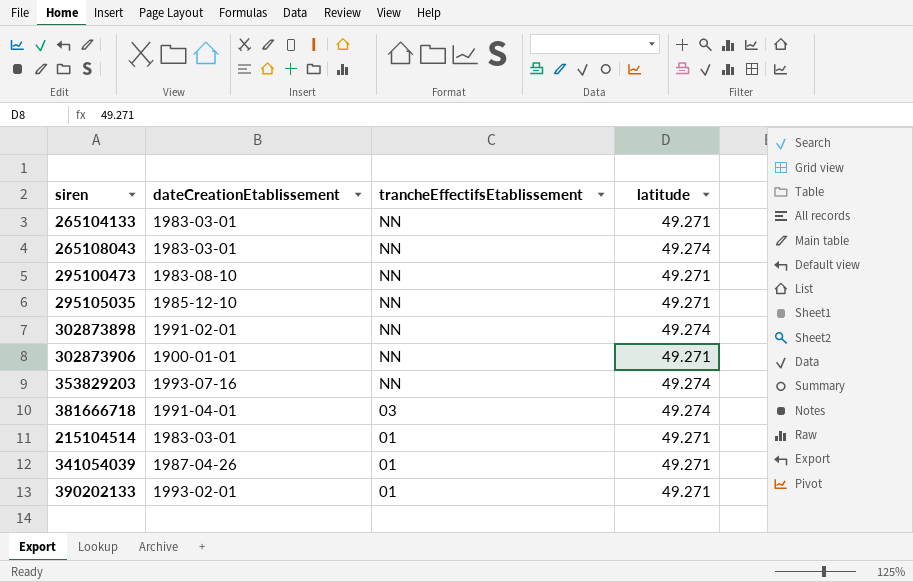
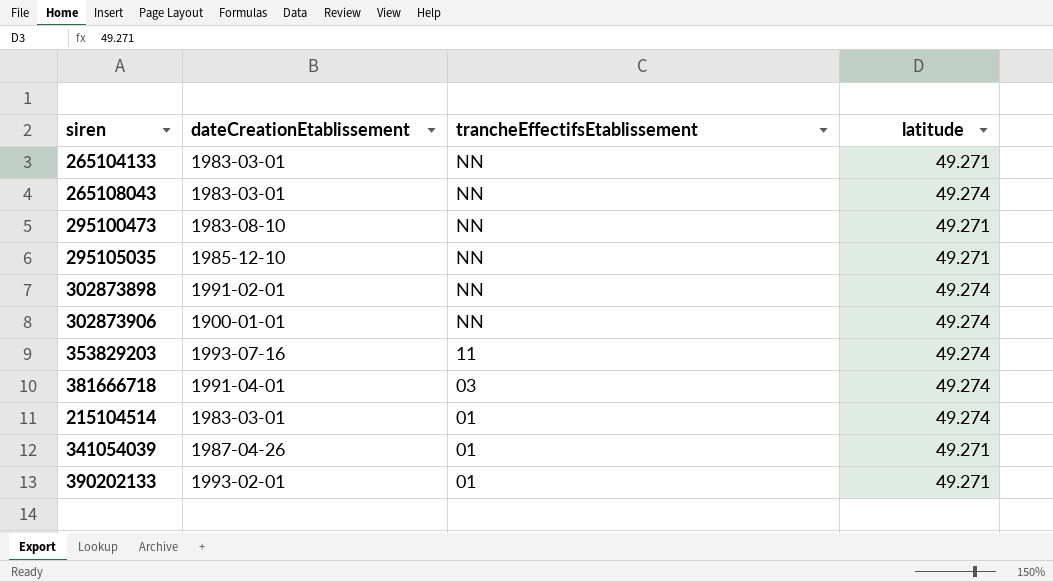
302873906 | latitude: 49.271 -> 49.274
353829203 | trancheEffectifsEtablissement: NN -> 11
215104514 | latitude: 49.271 -> 49.274

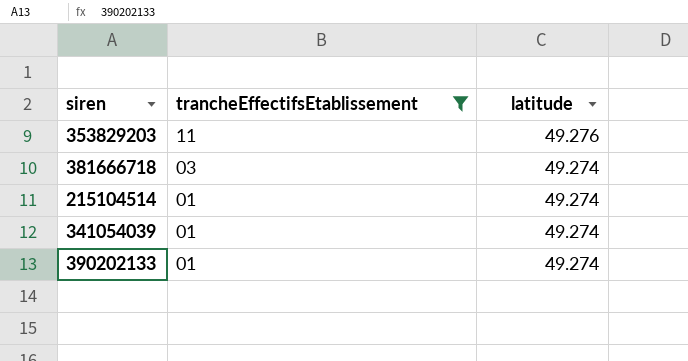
filter: none -> trancheEffectifsEtablissement != NN
column dateCreationEtablissement | position: 2 -> none
353829203 | latitude: 49.274 -> 49.276
341054039 | latitude: 49.271 -> 49.274
390202133 | latitude: 49.271 -> 49.274

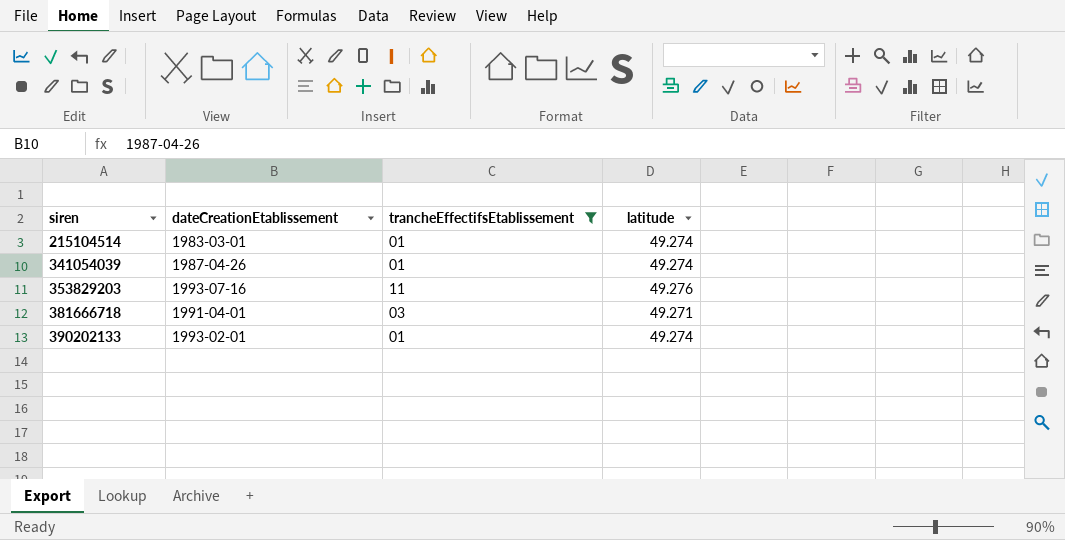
row order: trancheEffectifsEtablissement descending -> siren ascending
column dateCreationEtablissement | position: none -> 2
381666718 | latitude: 49.274 -> 49.271

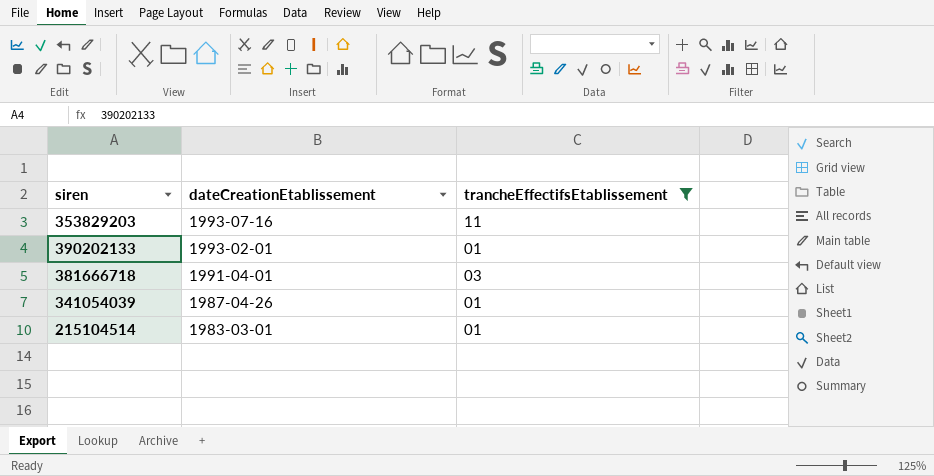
row order: siren ascending -> dateCreationEtablissement descending
column latitude | position: 4 -> none

